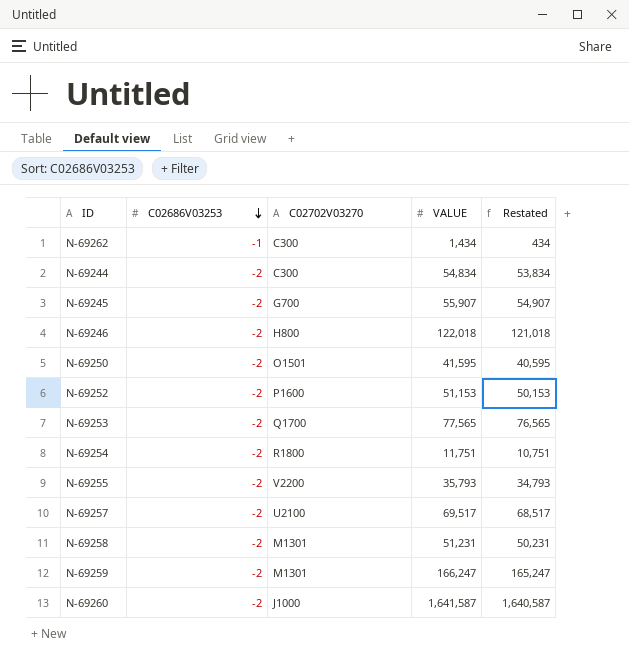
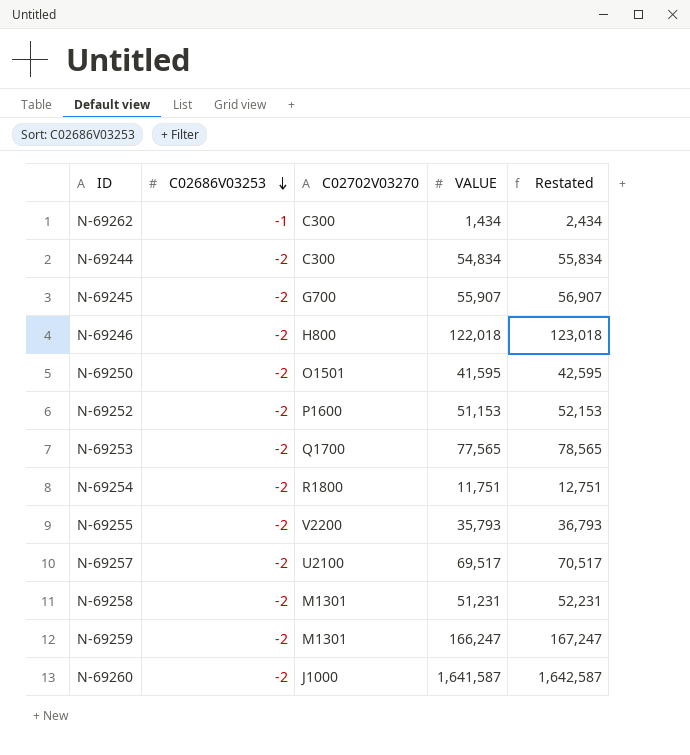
column Restated | formula: [VALUE] - 1000 -> [VALUE] + 1000

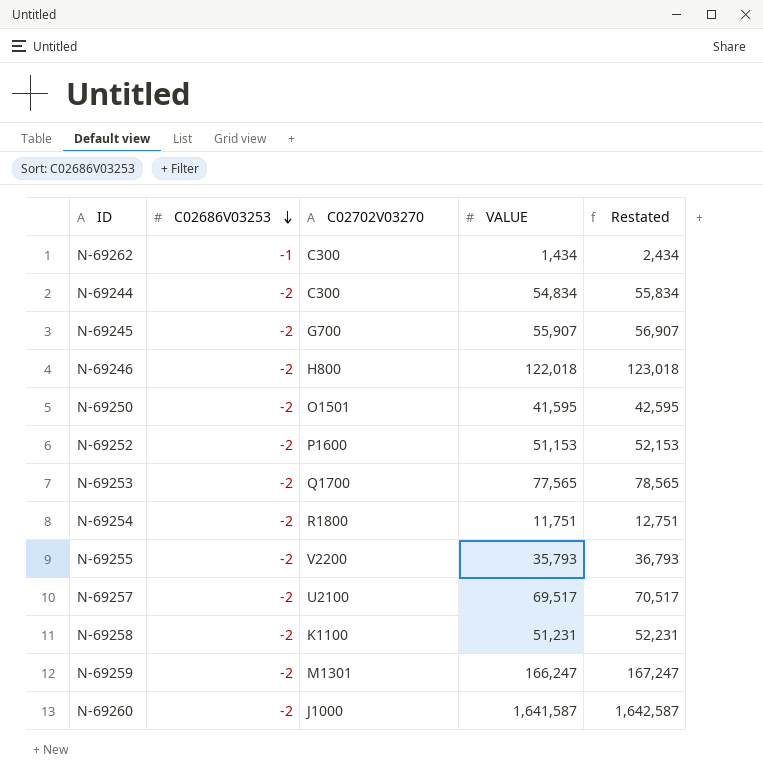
N-69258 | C02702V03270: M1301 -> K1100

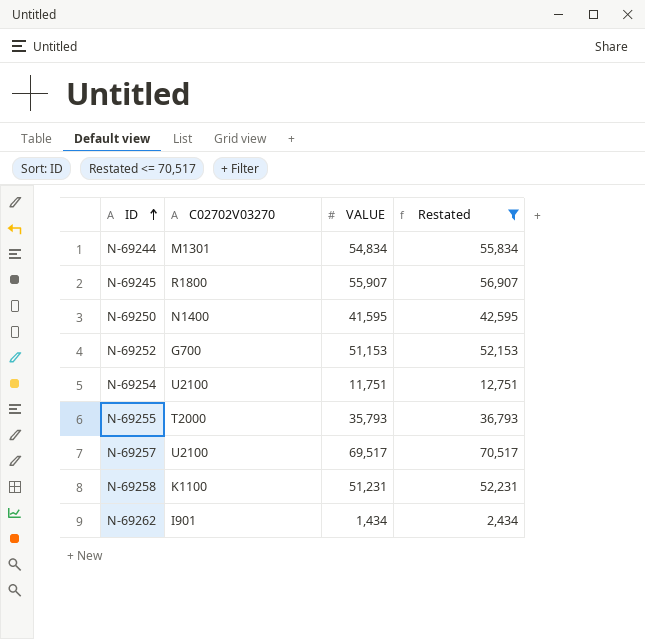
filter: none -> Restated <= 70,517
row order: C02686V03253 descending -> ID ascending
column C02686V03253 | position: 2 -> none
N-69244 | C02702V03270: C300 -> M1301
N-69245 | C02702V03270: G700 -> R1800
N-69250 | C02702V03270: O1501 -> N1400
N-69252 | C02702V03270: P1600 -> G700
N-69254 | C02702V03270: R1800 -> U2100
N-69255 | C02702V03270: V2200 -> T2000
N-69262 | C02702V03270: C300 -> I901

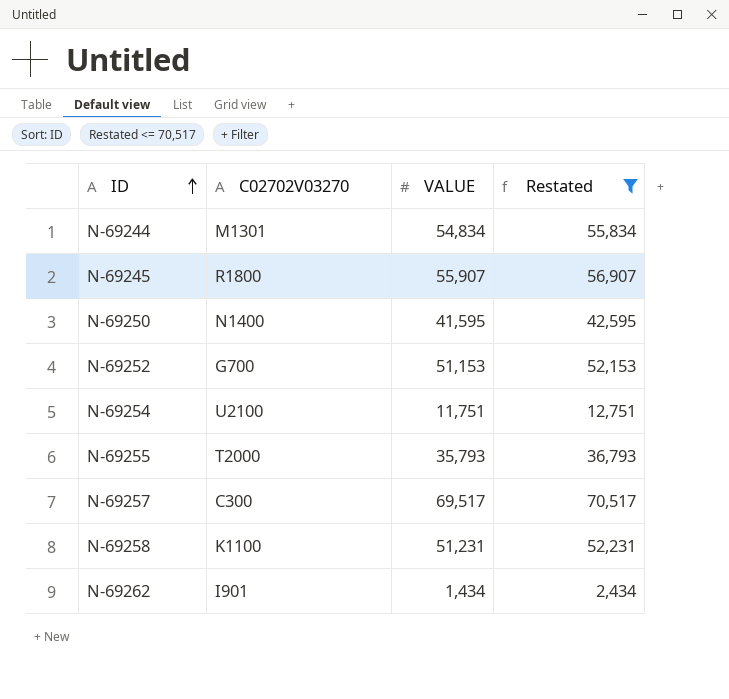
N-69257 | C02702V03270: U2100 -> C300

